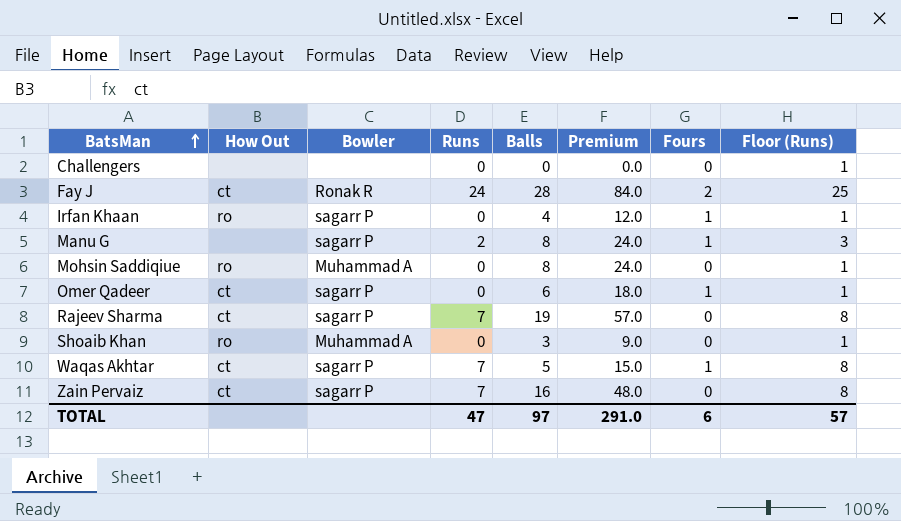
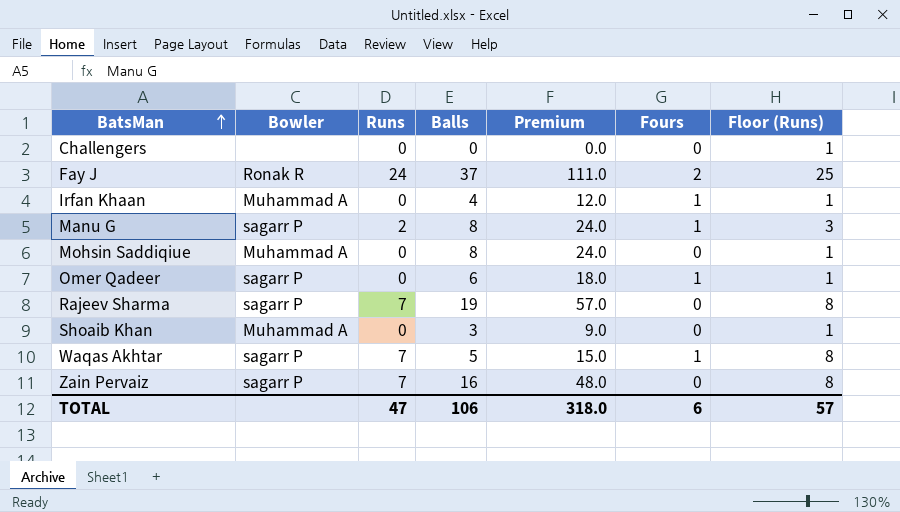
column How Out | position: 2 -> none
Fay J | Balls: 28 -> 37
Fay J | Premium: 84.0 -> 111.0
Irfan Khaan | Bowler: sagarr P -> Muhammad A
TOTAL | Balls: 97 -> 106
TOTAL | Premium: 291.0 -> 318.0

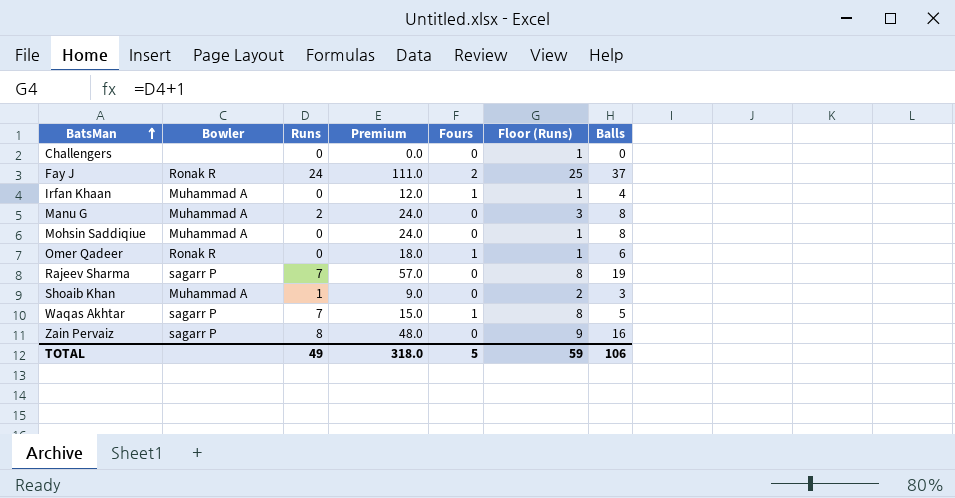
column Balls | position: 4 -> 7
Manu G | Bowler: sagarr P -> Muhammad A
Manu G | Fours: 1 -> 0
Omer Qadeer | Bowler: sagarr P -> Ronak R
Shoaib Khan | Runs: 0 -> 1
Shoaib Khan | Floor (Runs): 1 -> 2
Zain Pervaiz | Runs: 7 -> 8
Zain Pervaiz | Floor (Runs): 8 -> 9
TOTAL | Runs: 47 -> 49
TOTAL | Fours: 6 -> 5
TOTAL | Floor (Runs): 57 -> 59

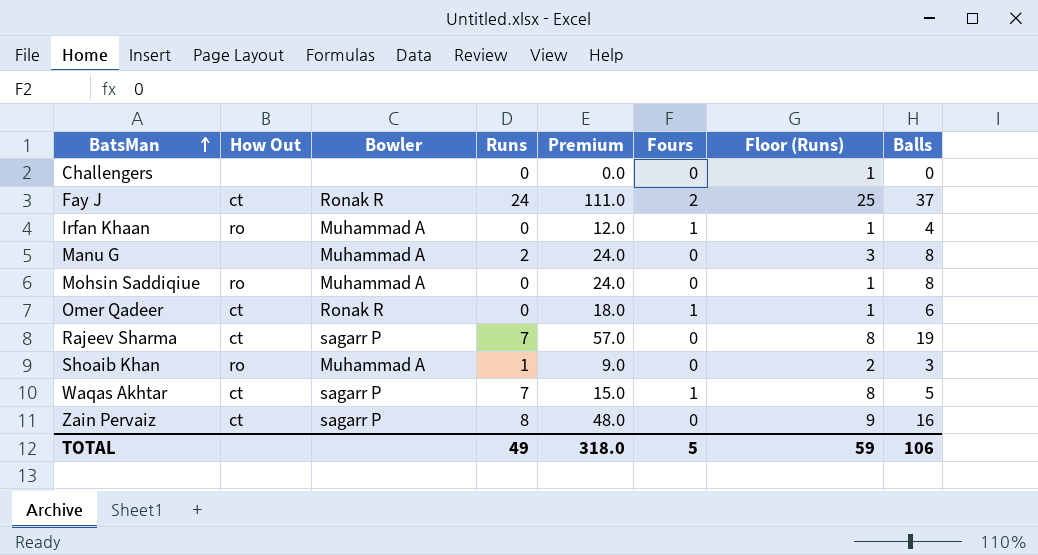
column How Out | position: none -> 2

